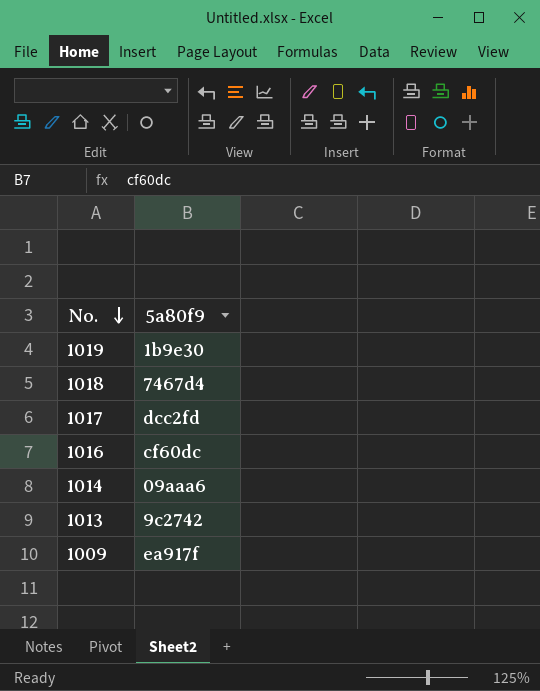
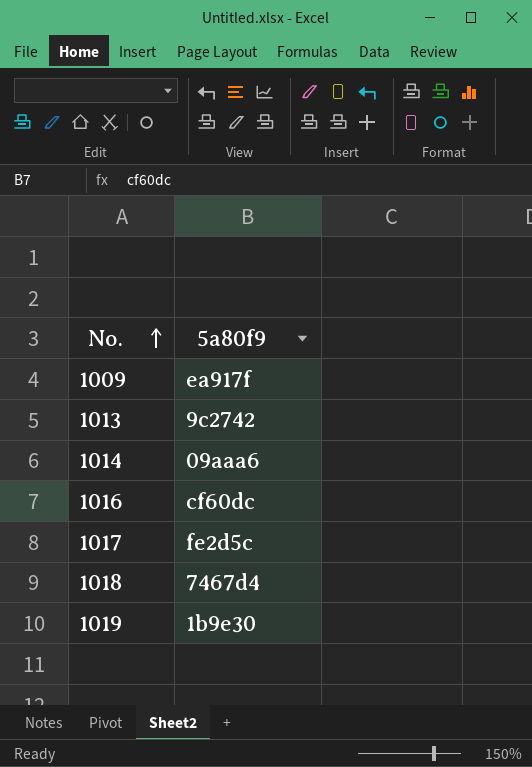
row order: No. descending -> No. ascending
1017 | 5a80f9: dcc2fd -> fe2d5c

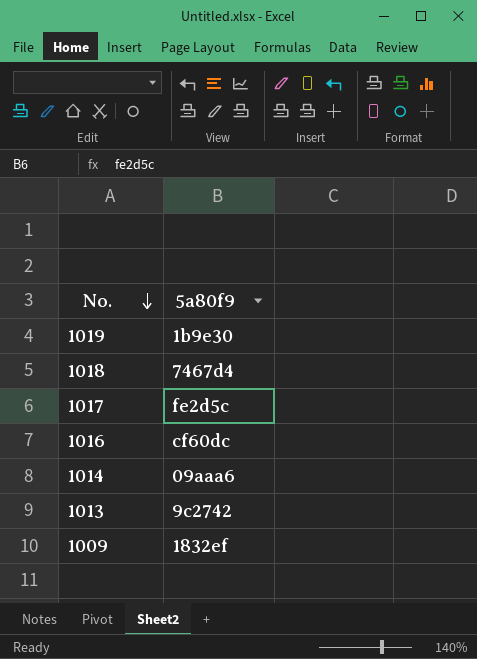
row order: No. ascending -> No. descending
1009 | 5a80f9: ea917f -> 1832ef

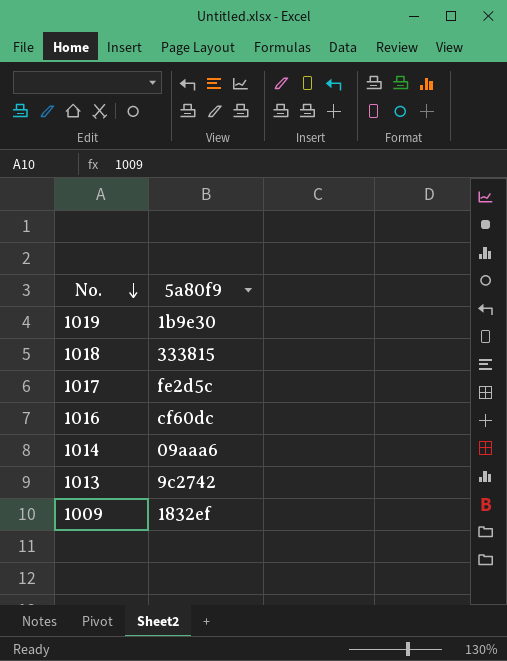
1018 | 5a80f9: 7467d4 -> 333815

